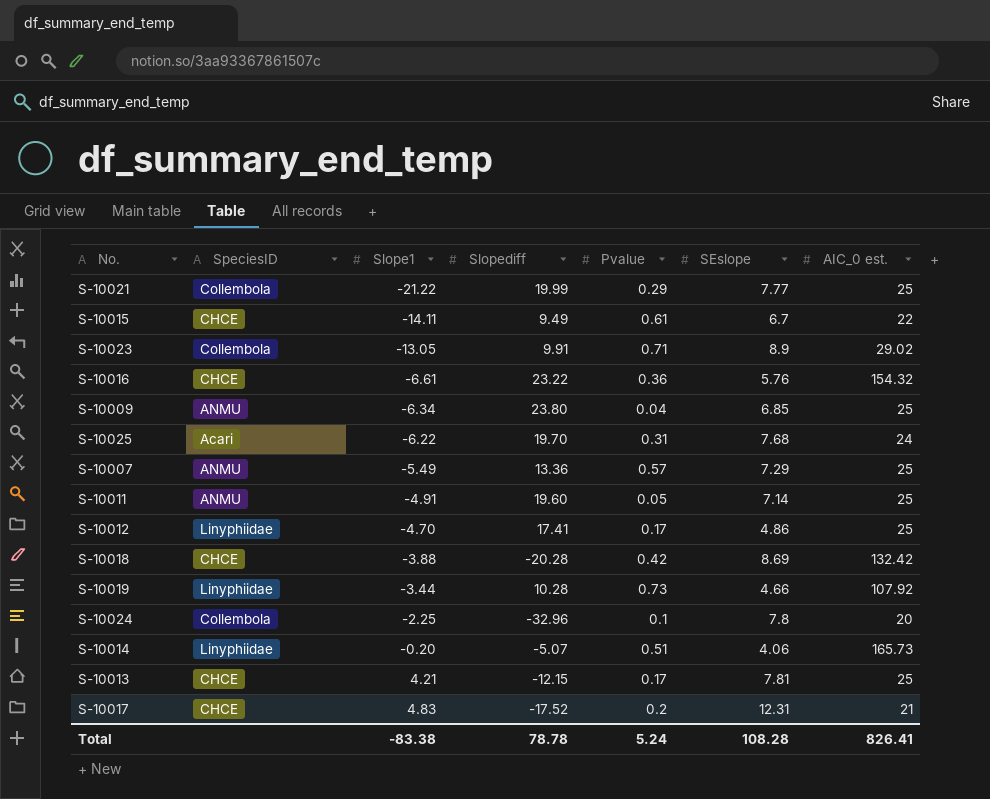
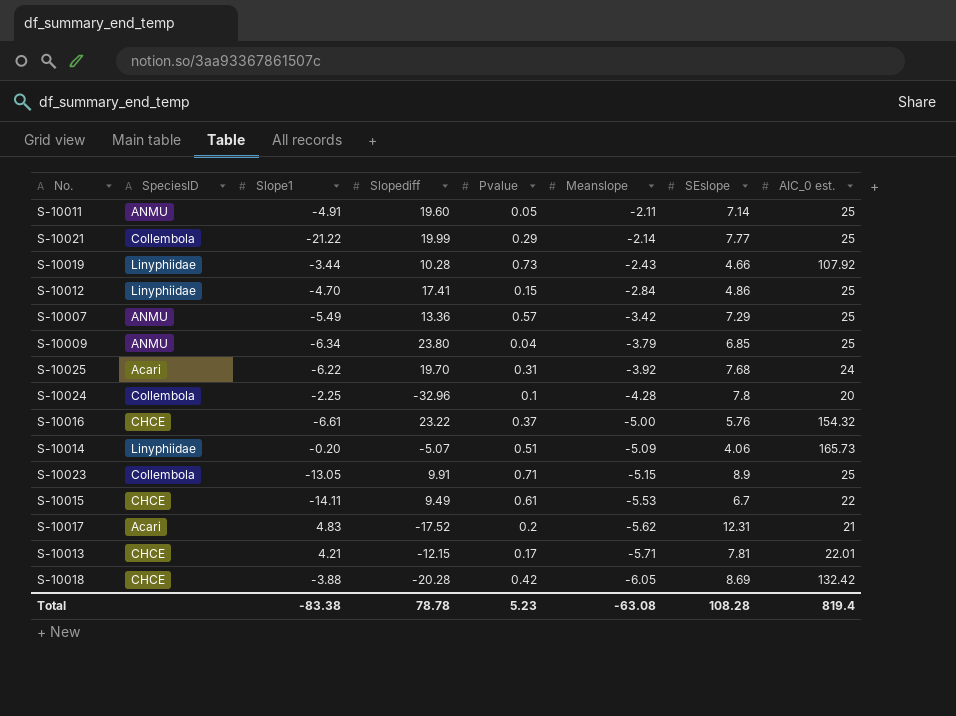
row order: Slope1 ascending -> Meanslope descending
column Meanslope | position: none -> 6
S-10012 | Pvalue: 0.17 -> 0.15
S-10016 | Pvalue: 0.36 -> 0.37
S-10023 | AIC_0 est.: 29.02 -> 25
S-10017 | SpeciesID: CHCE -> Acari
S-10013 | AIC_0 est.: 25 -> 22.01
Total | Pvalue: 5.24 -> 5.23
Total | AIC_0 est.: 826.41 -> 819.4

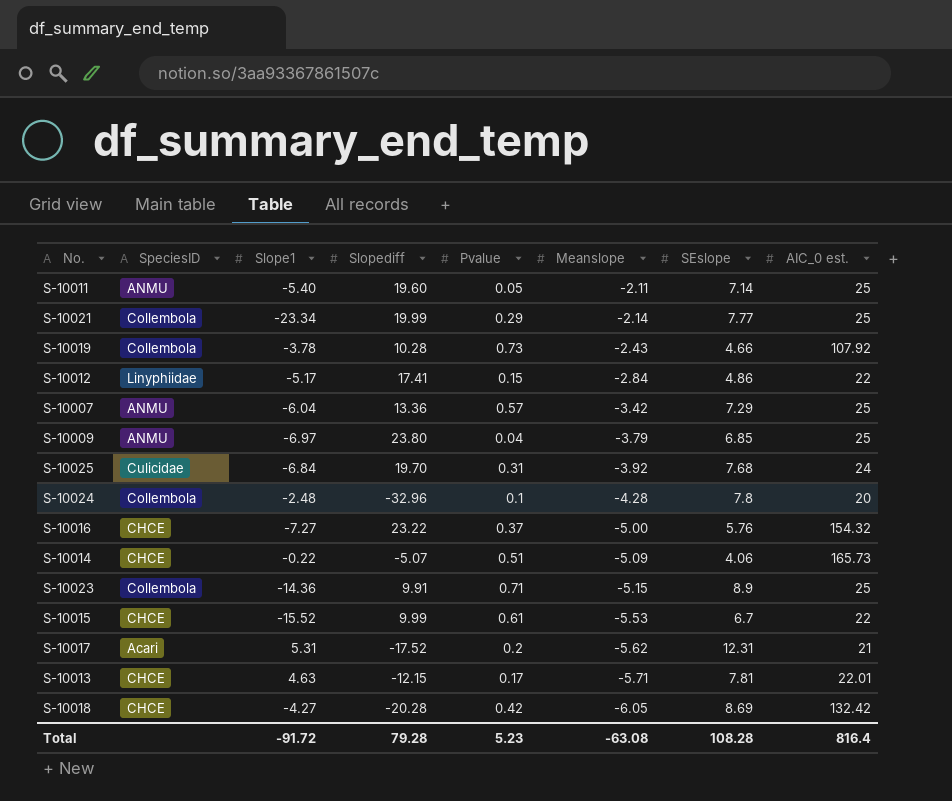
S-10011 | Slope1: -4.91 -> -5.40
S-10021 | Slope1: -21.22 -> -23.34
S-10019 | SpeciesID: Linyphiidae -> Collembola
S-10019 | Slope1: -3.44 -> -3.78
S-10012 | Slope1: -4.70 -> -5.17
S-10012 | AIC_0 est.: 25 -> 22
S-10007 | Slope1: -5.49 -> -6.04
S-10009 | Slope1: -6.34 -> -6.97
S-10025 | SpeciesID: Acari -> Culicidae
S-10025 | Slope1: -6.22 -> -6.84
S-10024 | Slope1: -2.25 -> -2.48
S-10016 | Slope1: -6.61 -> -7.27
S-10014 | SpeciesID: Linyphiidae -> CHCE
S-10014 | Slope1: -0.20 -> -0.22
S-10023 | Slope1: -13.05 -> -14.36
S-10015 | Slope1: -14.11 -> -15.52
S-10015 | Slopediff: 9.49 -> 9.99
S-10017 | Slope1: 4.83 -> 5.31
S-10013 | Slope1: 4.21 -> 4.63
S-10018 | Slope1: -3.88 -> -4.27
Total | Slope1: -83.38 -> -91.72
Total | Slopediff: 78.78 -> 79.28
Total | AIC_0 est.: 819.4 -> 816.4

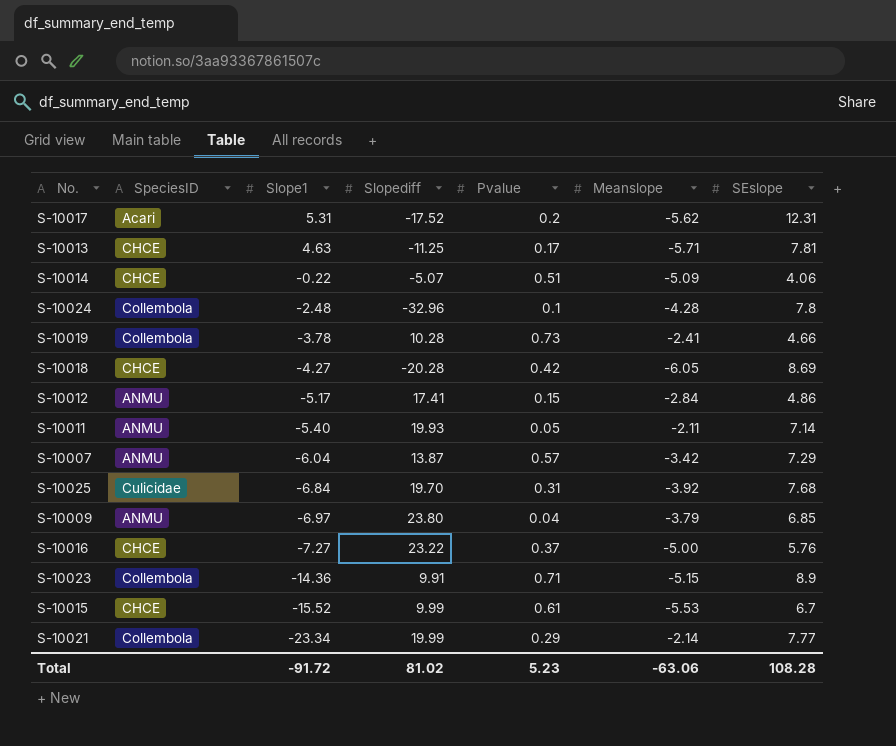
row order: Meanslope descending -> Slope1 descending
column AIC_0 est. | position: 8 -> none
S-10013 | Slopediff: -12.15 -> -11.25
S-10019 | Meanslope: -2.43 -> -2.41
S-10012 | SpeciesID: Linyphiidae -> ANMU
S-10011 | Slopediff: 19.60 -> 19.93
S-10007 | Slopediff: 13.36 -> 13.87
Total | Slopediff: 79.28 -> 81.02
Total | Meanslope: -63.08 -> -63.06

